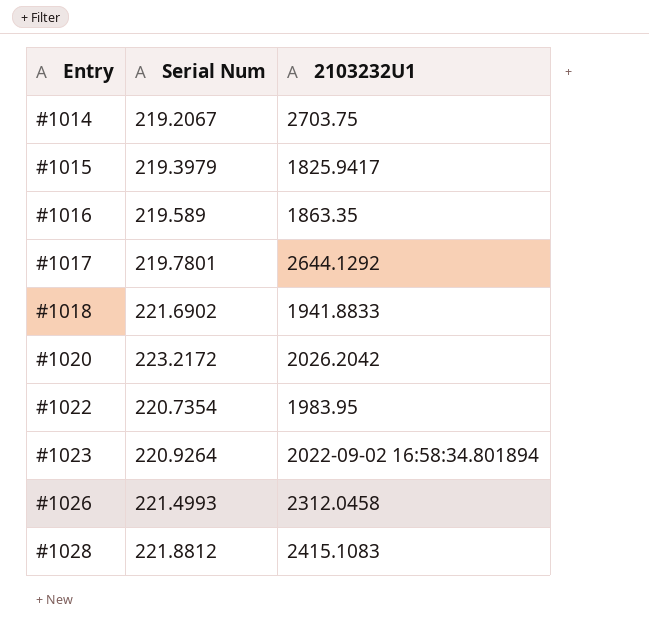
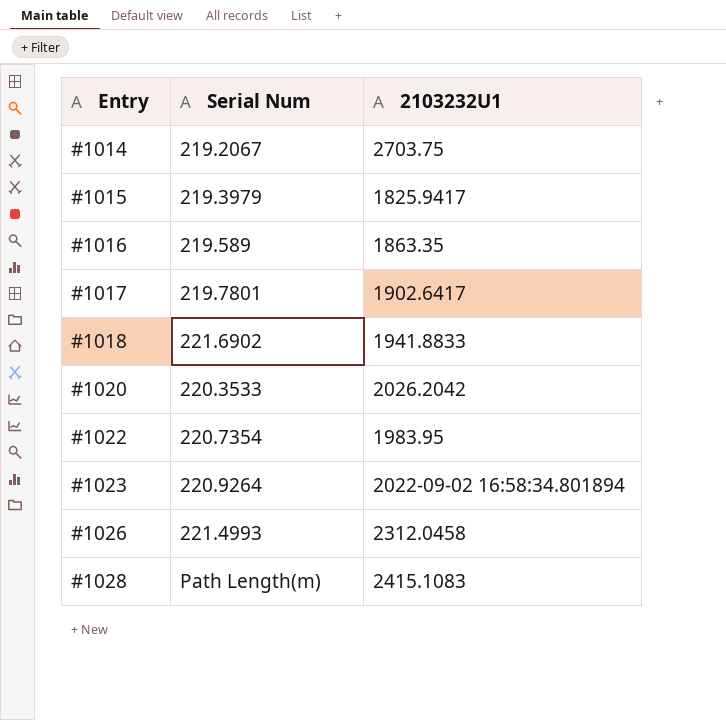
#1017 | 2103232U1: 2644.1292 -> 1902.6417
#1020 | Serial Num: 223.2172 -> 220.3533
#1028 | Serial Num: 221.8812 -> Path Length(m)

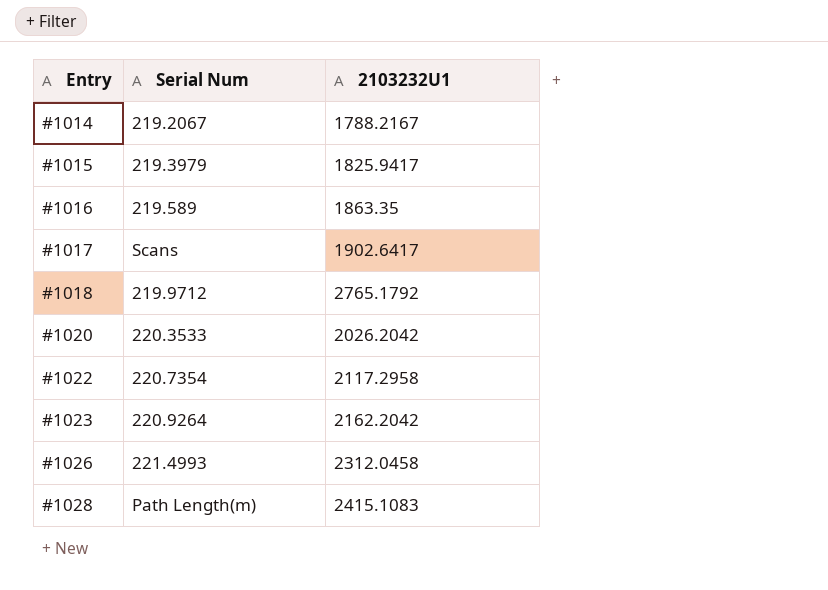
#1014 | 2103232U1: 2703.75 -> 1788.2167
#1017 | Serial Num: 219.7801 -> Scans
#1018 | Serial Num: 221.6902 -> 219.9712
#1018 | 2103232U1: 1941.8833 -> 2765.1792
#1022 | 2103232U1: 1983.95 -> 2117.2958
#1023 | 2103232U1: 2022-09-02 16:58:34.801894 -> 2162.2042

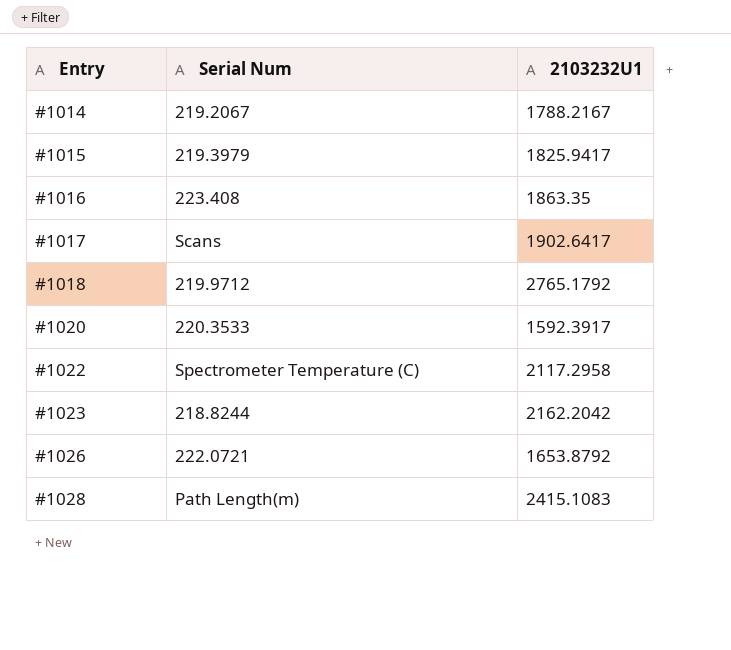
#1016 | Serial Num: 219.589 -> 223.408
#1020 | 2103232U1: 2026.2042 -> 1592.3917
#1022 | Serial Num: 220.7354 -> Spectrometer Temperature (C)
#1023 | Serial Num: 220.9264 -> 218.8244
#1026 | Serial Num: 221.4993 -> 222.0721
#1026 | 2103232U1: 2312.0458 -> 1653.8792

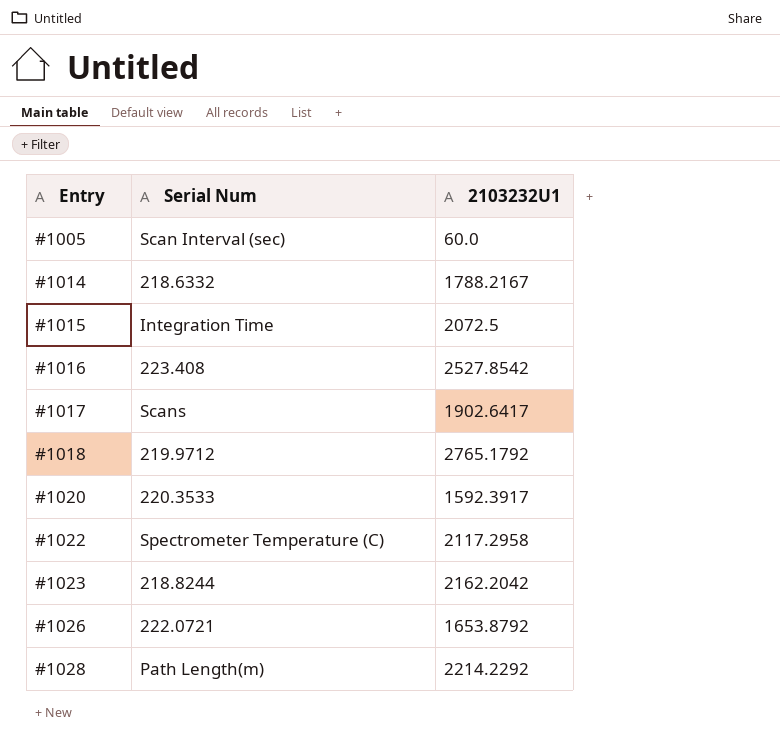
row #1005: none -> Scan Interval (sec) | 60.0
#1014 | Serial Num: 219.2067 -> 218.6332
#1015 | Serial Num: 219.3979 -> Integration Time
#1015 | 2103232U1: 1825.9417 -> 2072.5
#1016 | 2103232U1: 1863.35 -> 2527.8542
#1028 | 2103232U1: 2415.1083 -> 2214.2292

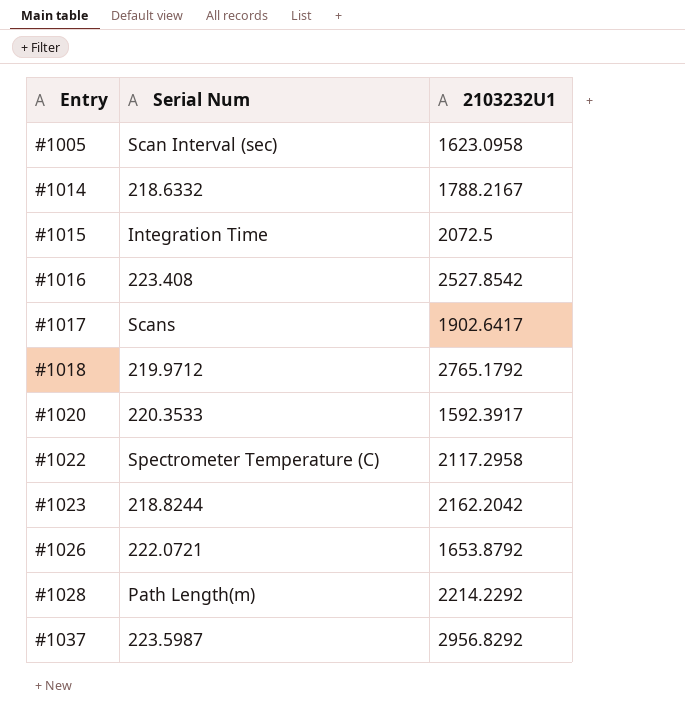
#1005 | 2103232U1: 60.0 -> 1623.0958
row #1037: none -> 223.5987 | 2956.8292

